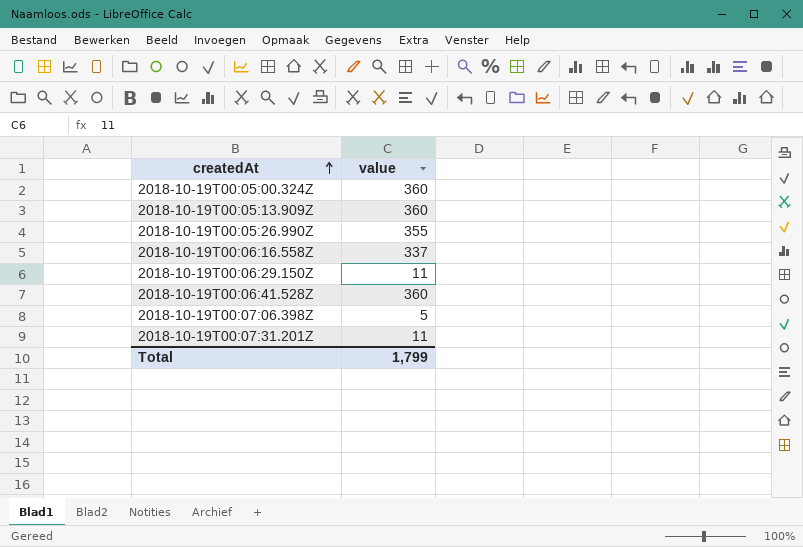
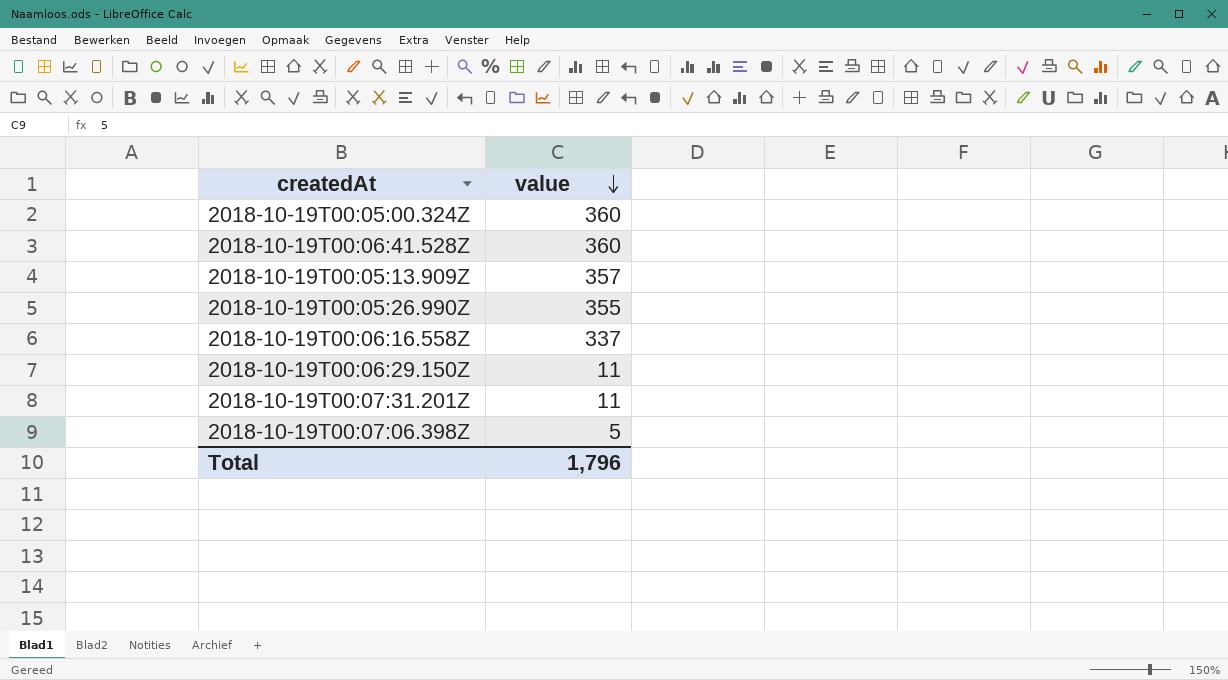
row order: createdAt ascending -> value descending
2018-10-19T00:05:13.909Z | value: 360 -> 357
Total | value: 1,799 -> 1,796

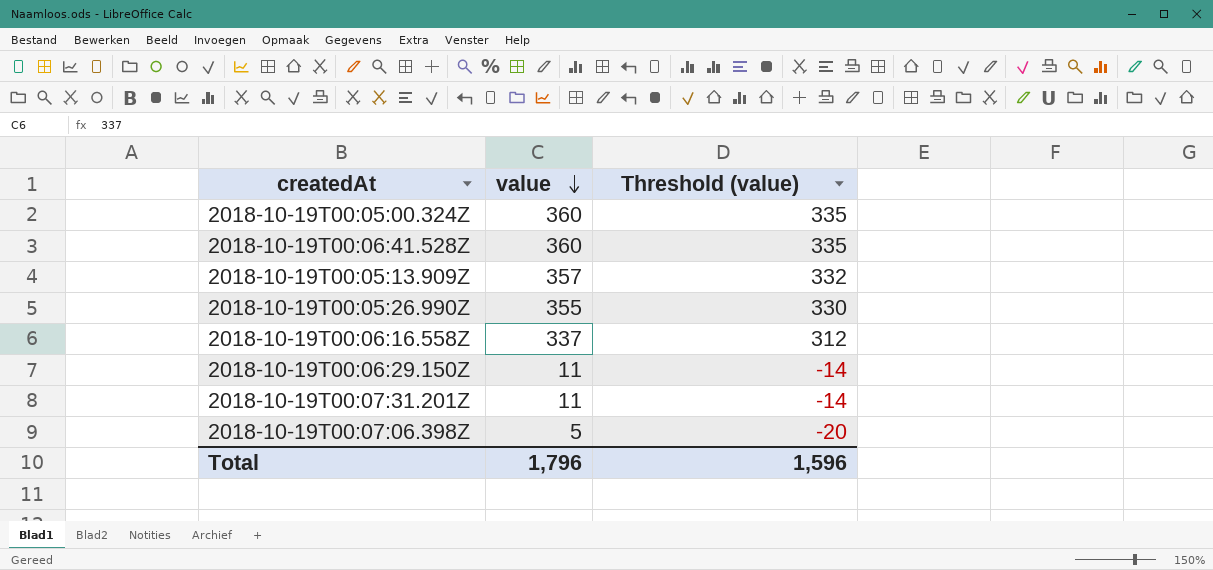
column Threshold (value) | formula: none -> [value] - 25

